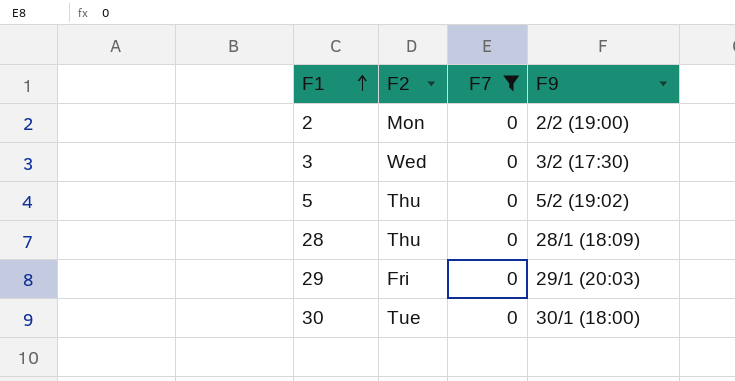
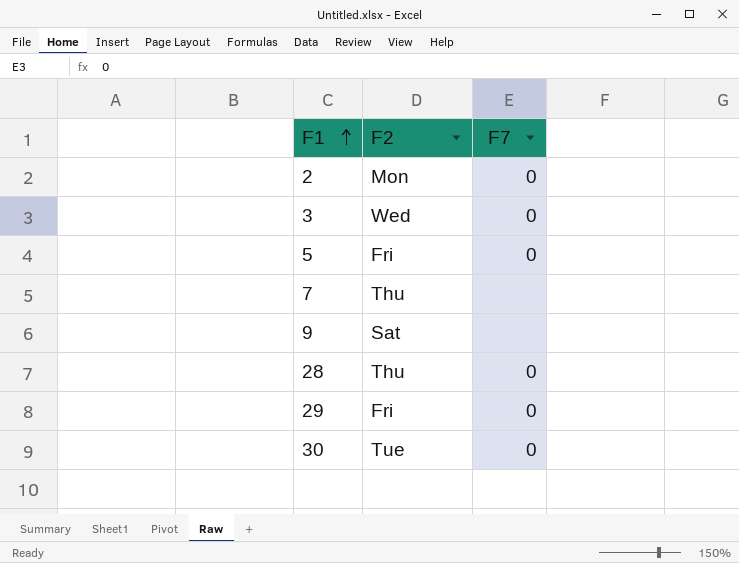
filter: F7 = 0 -> none
column F9 | position: 4 -> none
5 | F2: Thu -> Fri

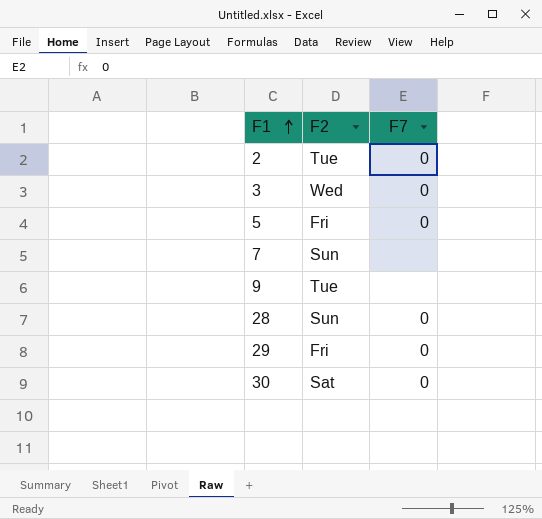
2 | F2: Mon -> Tue
7 | F2: Thu -> Sun
9 | F2: Sat -> Tue
28 | F2: Thu -> Sun
30 | F2: Tue -> Sat

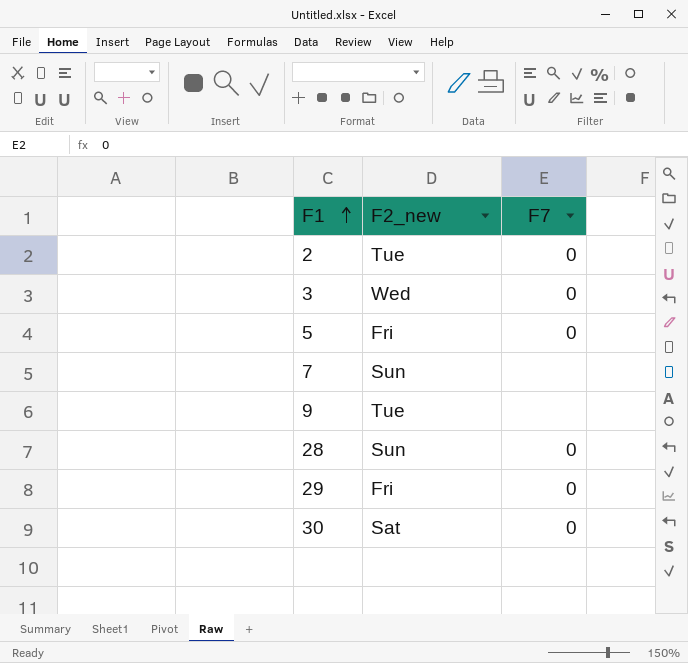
column name: F2 -> F2_new

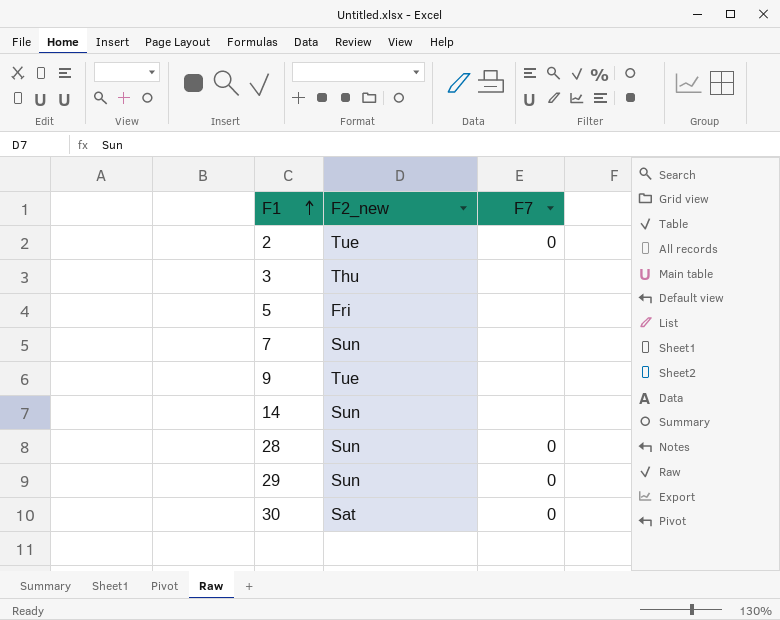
3 | F2_new: Wed -> Thu
3 | F7: 0 -> none
5 | F7: 0 -> none
row 14: none -> Sun | none
29 | F2_new: Fri -> Sun

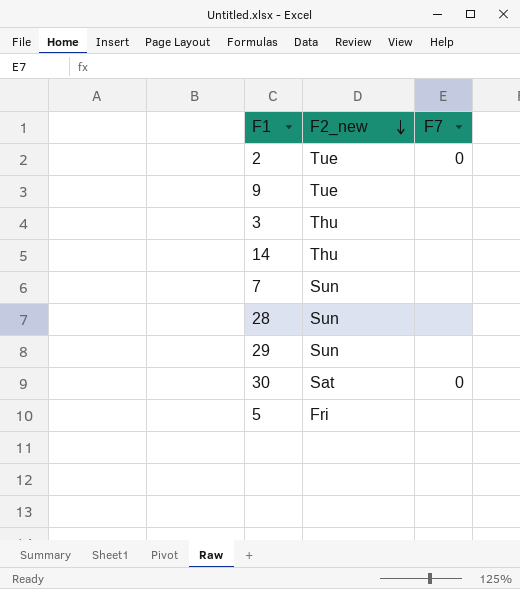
row order: F1 ascending -> F2_new descending
14 | F2_new: Sun -> Thu
28 | F7: 0 -> none
29 | F7: 0 -> none

